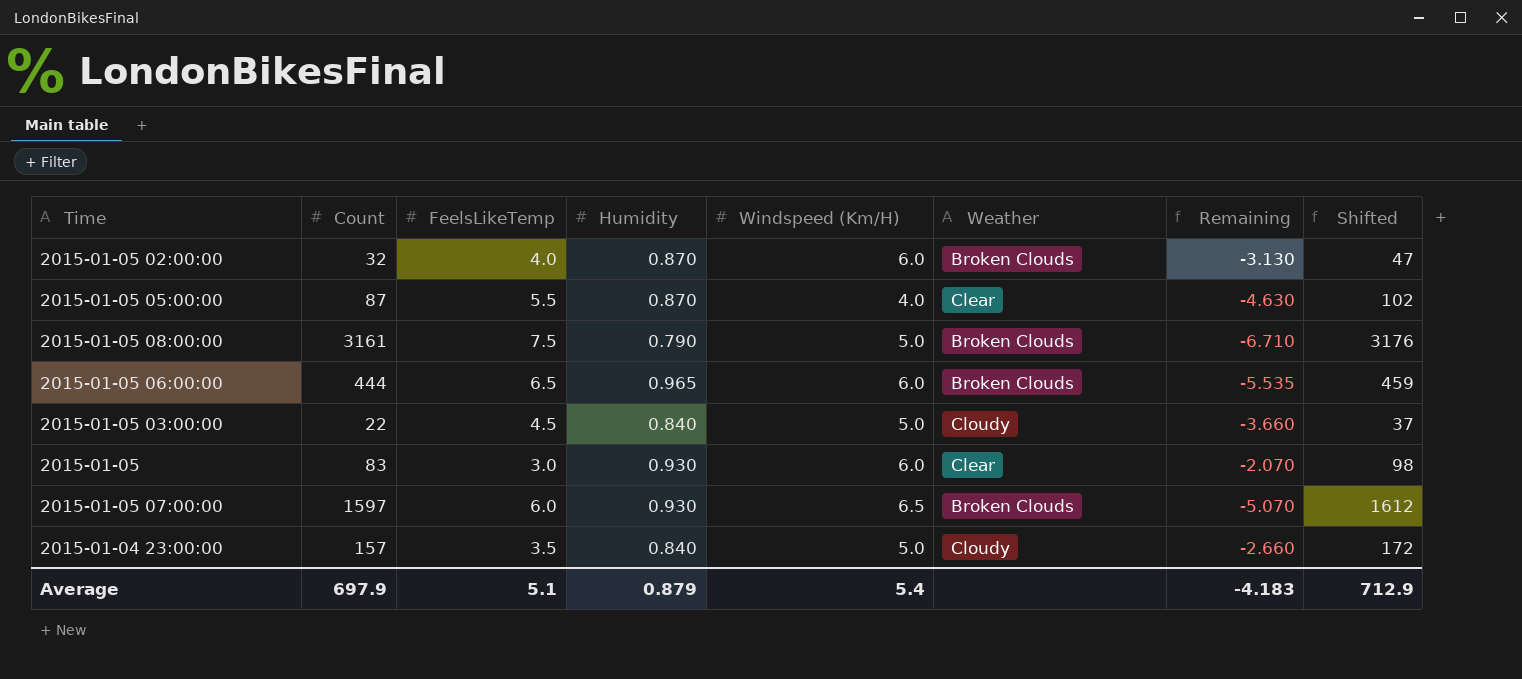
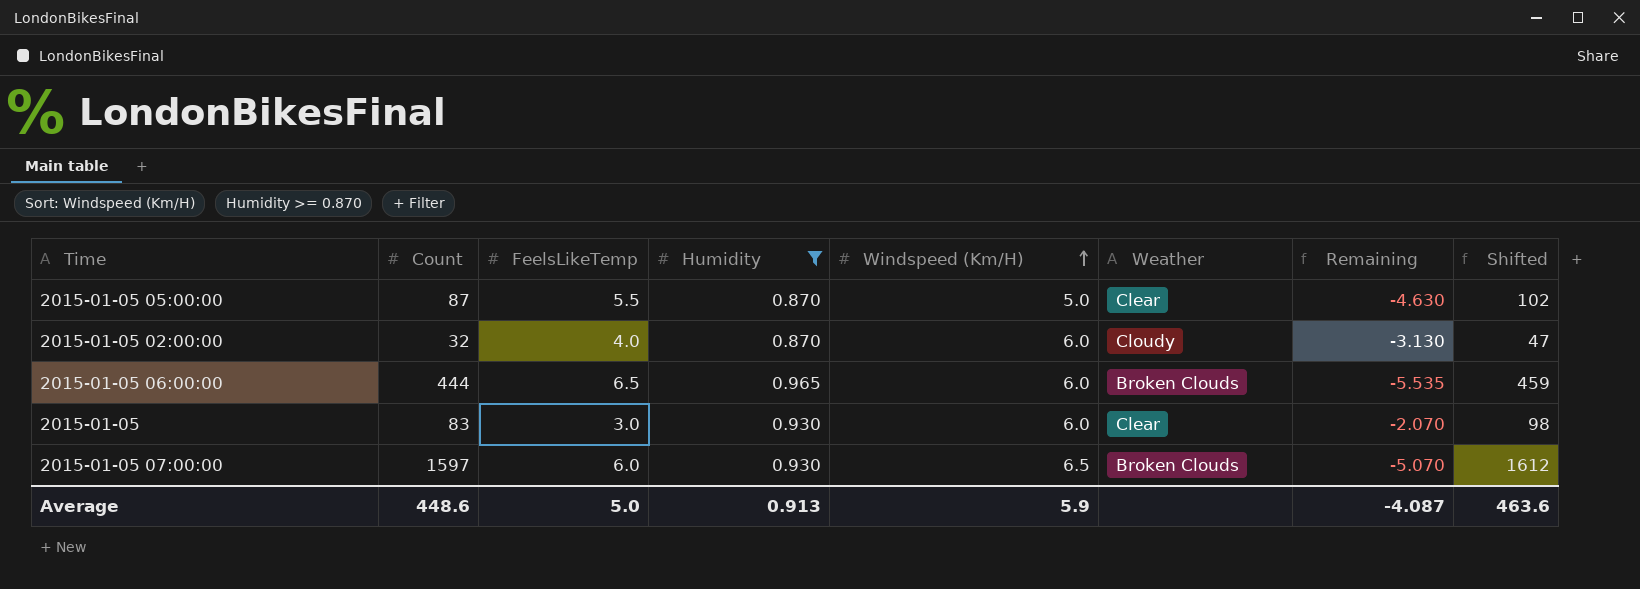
filter: none -> Humidity >= 0.870
row order: none -> Windspeed (Km/H) ascending
2015-01-05 05:00:00 | Windspeed (Km/H): 4.0 -> 5.0
2015-01-05 02:00:00 | Weather: Broken Clouds -> Cloudy
Average | Count: 697.9 -> 448.6
Average | FeelsLikeTemp: 5.1 -> 5.0
Average | Humidity: 0.879 -> 0.913
Average | Windspeed (Km/H): 5.4 -> 5.9
Average | Remaining: -4.183 -> -4.087
Average | Shifted: 712.9 -> 463.6

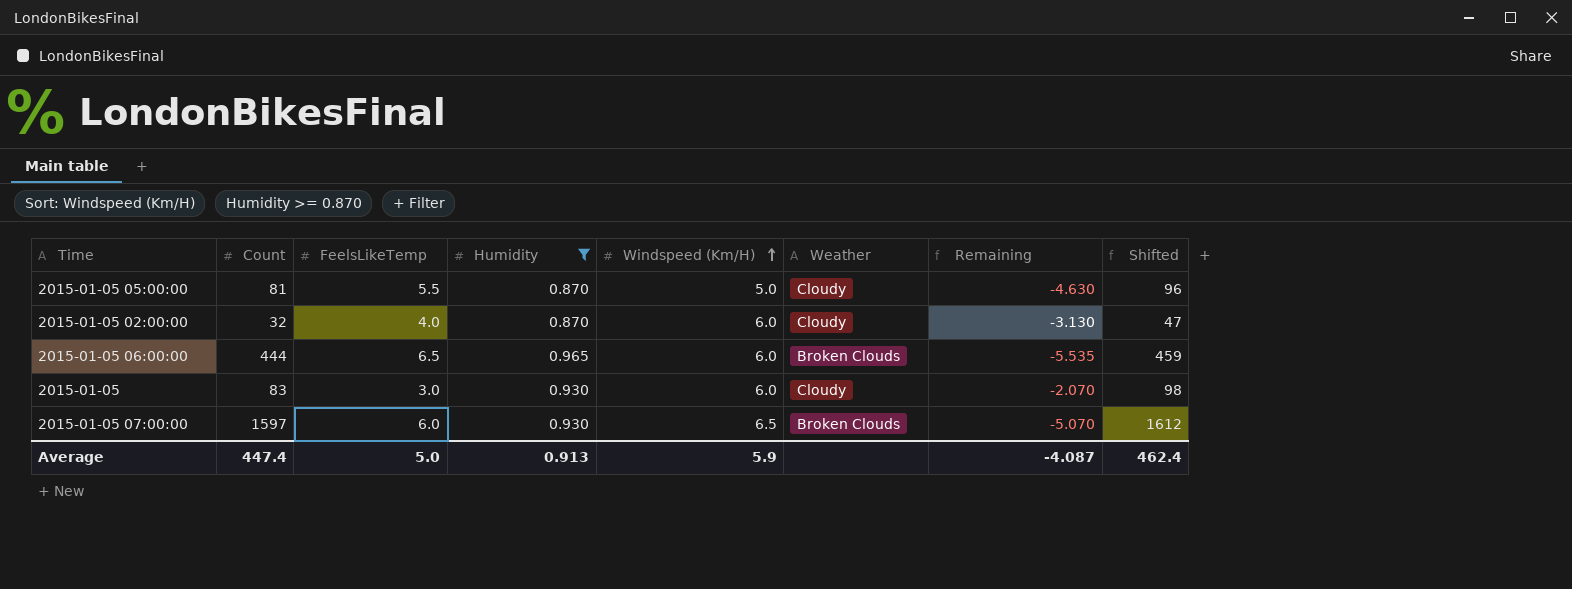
2015-01-05 05:00:00 | Count: 87 -> 81
2015-01-05 05:00:00 | Weather: Clear -> Cloudy
2015-01-05 05:00:00 | Shifted: 102 -> 96
2015-01-05 | Weather: Clear -> Cloudy
Average | Count: 448.6 -> 447.4
Average | Shifted: 463.6 -> 462.4

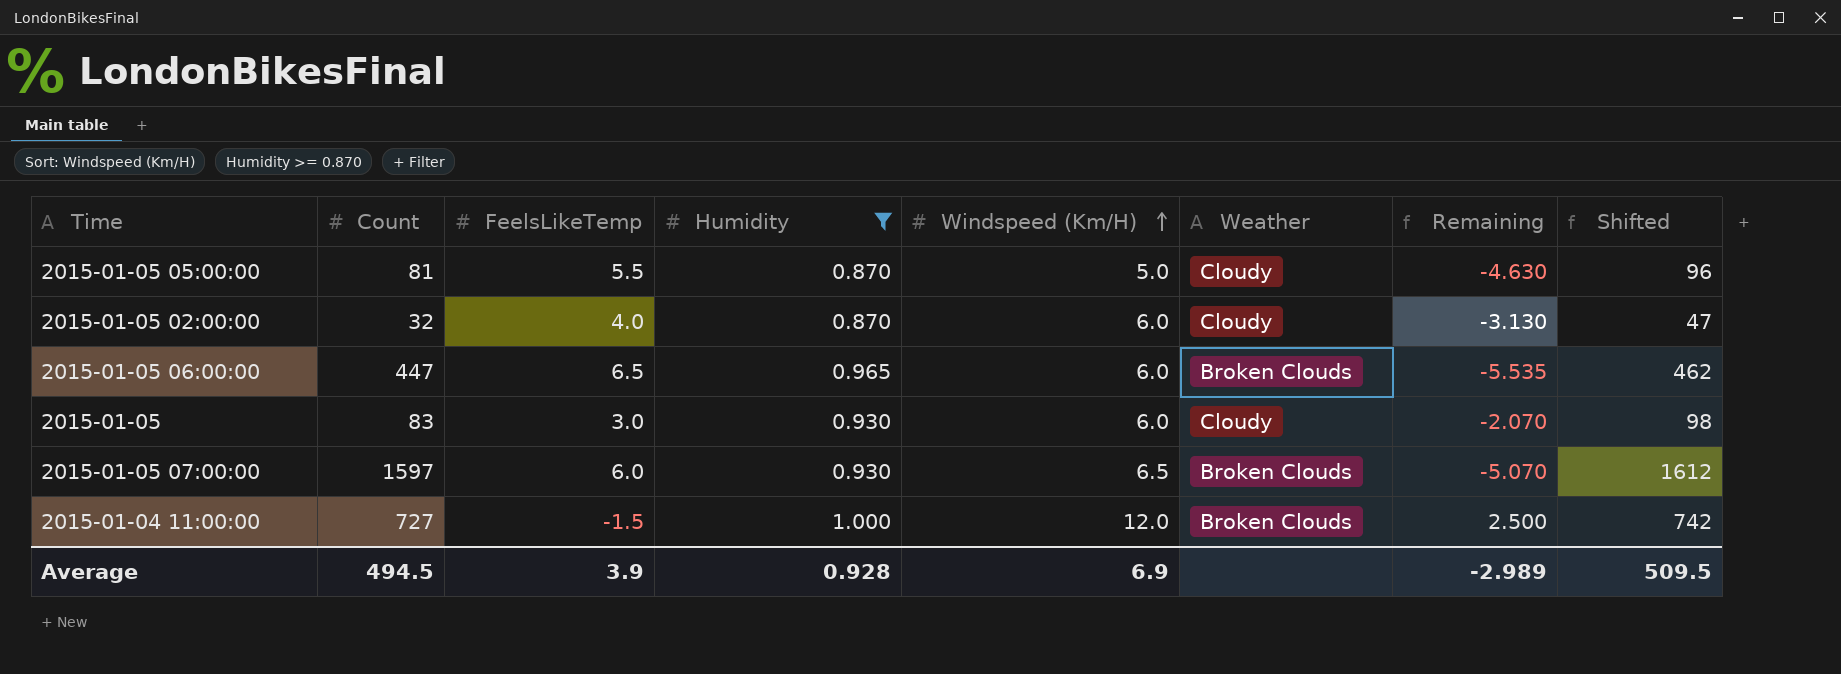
2015-01-05 06:00:00 | Count: 444 -> 447
2015-01-05 06:00:00 | Shifted: 459 -> 462
row 2015-01-04 11:00:00: none -> 727 | -1.5 | 1.000 | 12.0 | Broken Clouds | 2.500 | 742
Average | Count: 447.4 -> 494.5
Average | FeelsLikeTemp: 5.0 -> 3.9
Average | Humidity: 0.913 -> 0.928
Average | Windspeed (Km/H): 5.9 -> 6.9
Average | Remaining: -4.087 -> -2.989
Average | Shifted: 462.4 -> 509.5

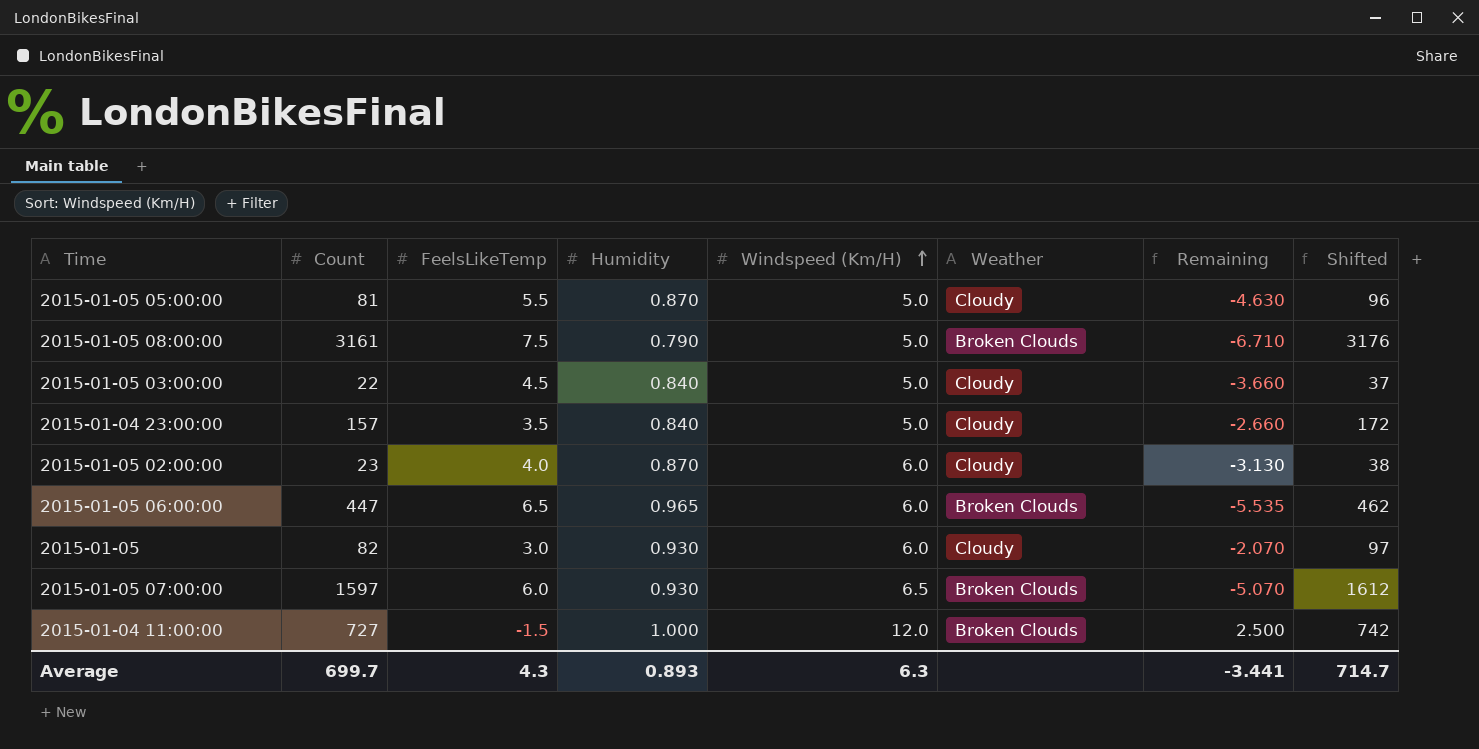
filter: Humidity >= 0.870 -> none
2015-01-05 02:00:00 | Count: 32 -> 23
2015-01-05 02:00:00 | Shifted: 47 -> 38
2015-01-05 | Count: 83 -> 82
2015-01-05 | Shifted: 98 -> 97
Average | Count: 494.5 -> 699.7
Average | FeelsLikeTemp: 3.9 -> 4.3
Average | Humidity: 0.928 -> 0.893
Average | Windspeed (Km/H): 6.9 -> 6.3
Average | Remaining: -2.989 -> -3.441
Average | Shifted: 509.5 -> 714.7

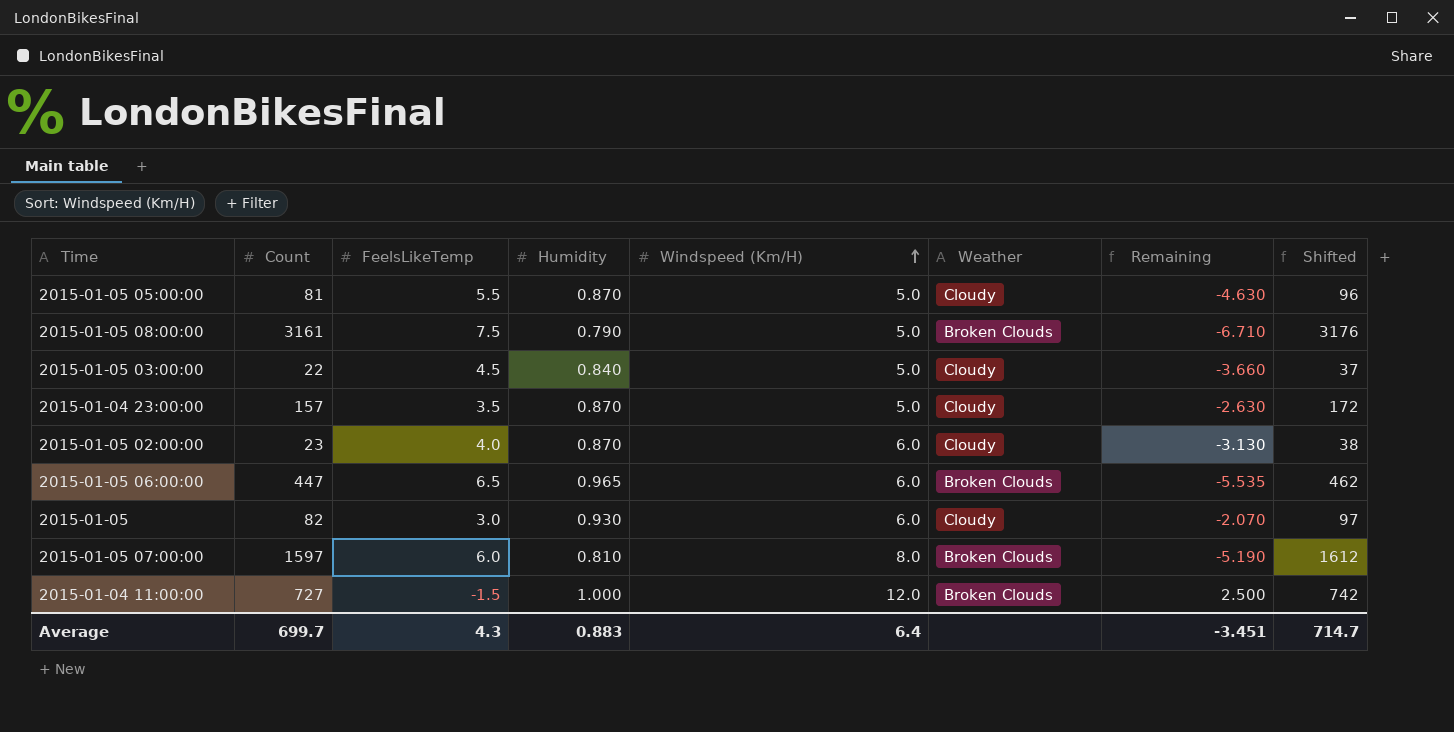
2015-01-04 23:00:00 | Humidity: 0.840 -> 0.870
2015-01-04 23:00:00 | Remaining: -2.660 -> -2.630
2015-01-05 07:00:00 | Humidity: 0.930 -> 0.810
2015-01-05 07:00:00 | Windspeed (Km/H): 6.5 -> 8.0
2015-01-05 07:00:00 | Remaining: -5.070 -> -5.190
Average | Humidity: 0.893 -> 0.883
Average | Windspeed (Km/H): 6.3 -> 6.4
Average | Remaining: -3.441 -> -3.451

